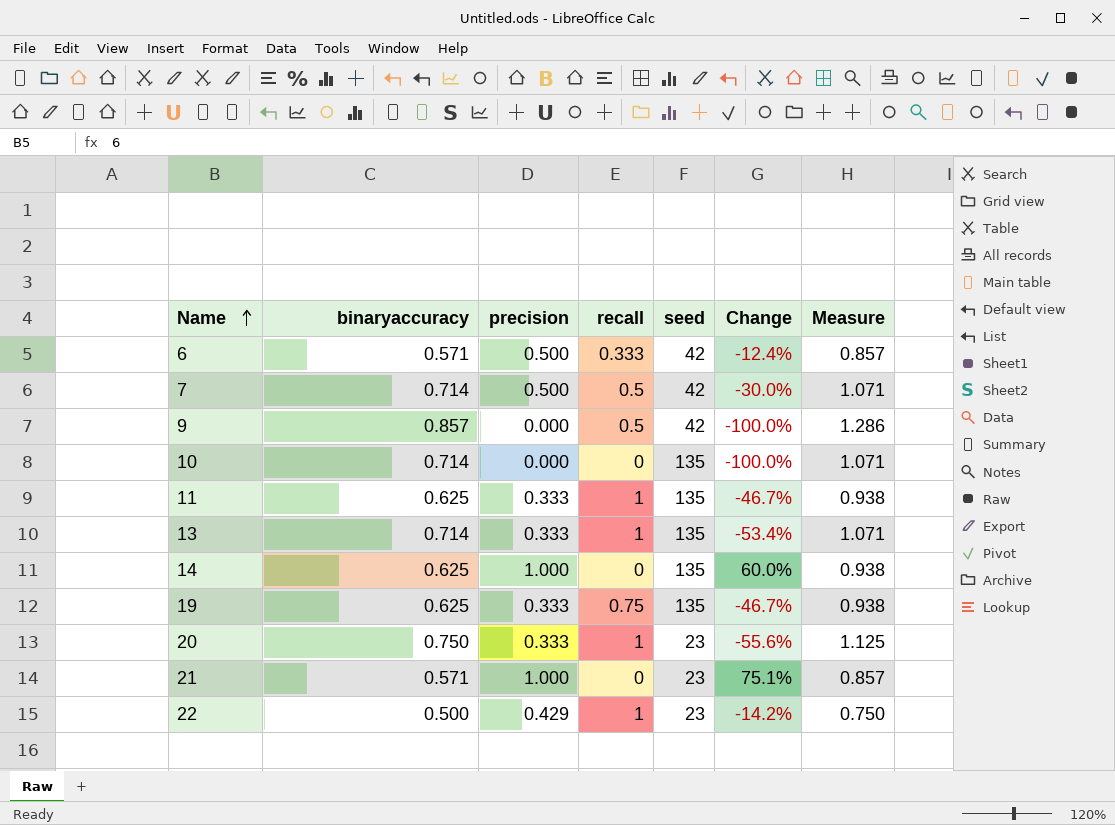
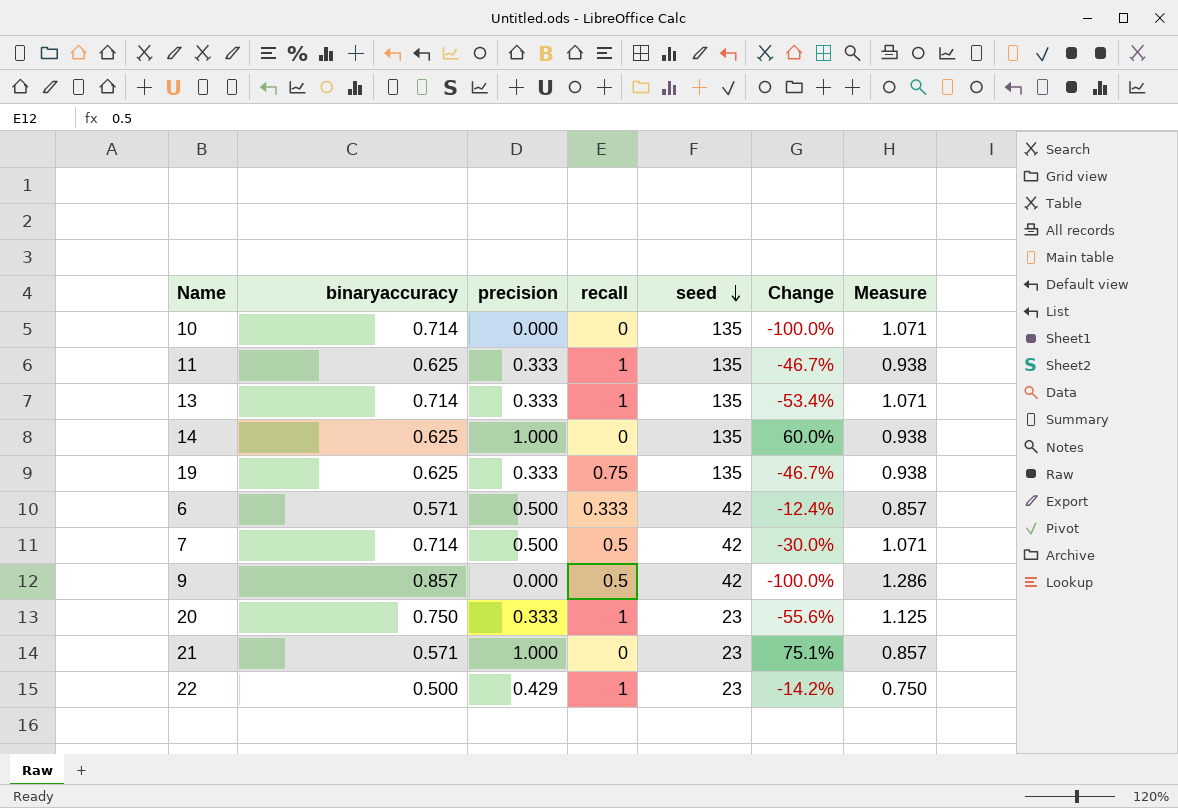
row order: Name ascending -> seed descending

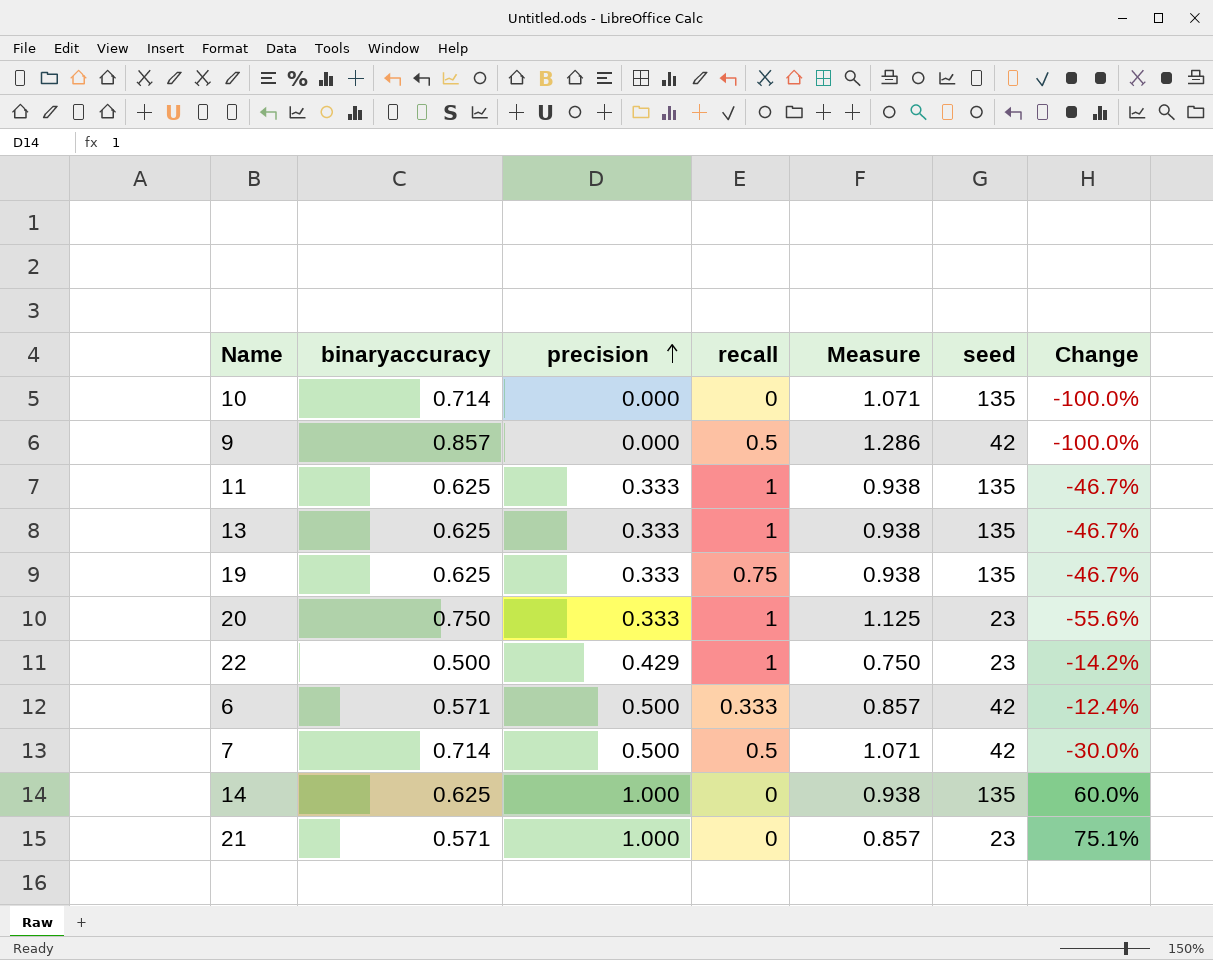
row order: seed descending -> precision ascending
column Measure | position: 7 -> 5
13 | binaryaccuracy: 0.714 -> 0.625
13 | Measure: 1.071 -> 0.938
13 | Change: -53.4% -> -46.7%

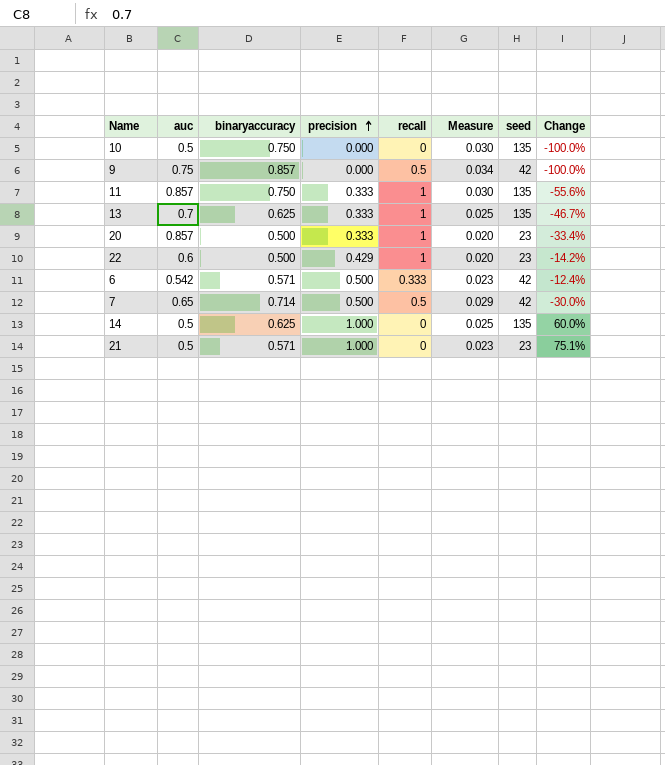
column auc | position: none -> 2
column Measure | formula: [binaryaccuracy] * 1.5 -> [binaryaccuracy] * 0.04
row 19: 0.625 | 0.333 | 0.75 | 0.938 | 135 | -46.7% -> none
10 | binaryaccuracy: 0.714 -> 0.750
11 | binaryaccuracy: 0.625 -> 0.750
11 | Change: -46.7% -> -55.6%
20 | binaryaccuracy: 0.750 -> 0.500
20 | Change: -55.6% -> -33.4%

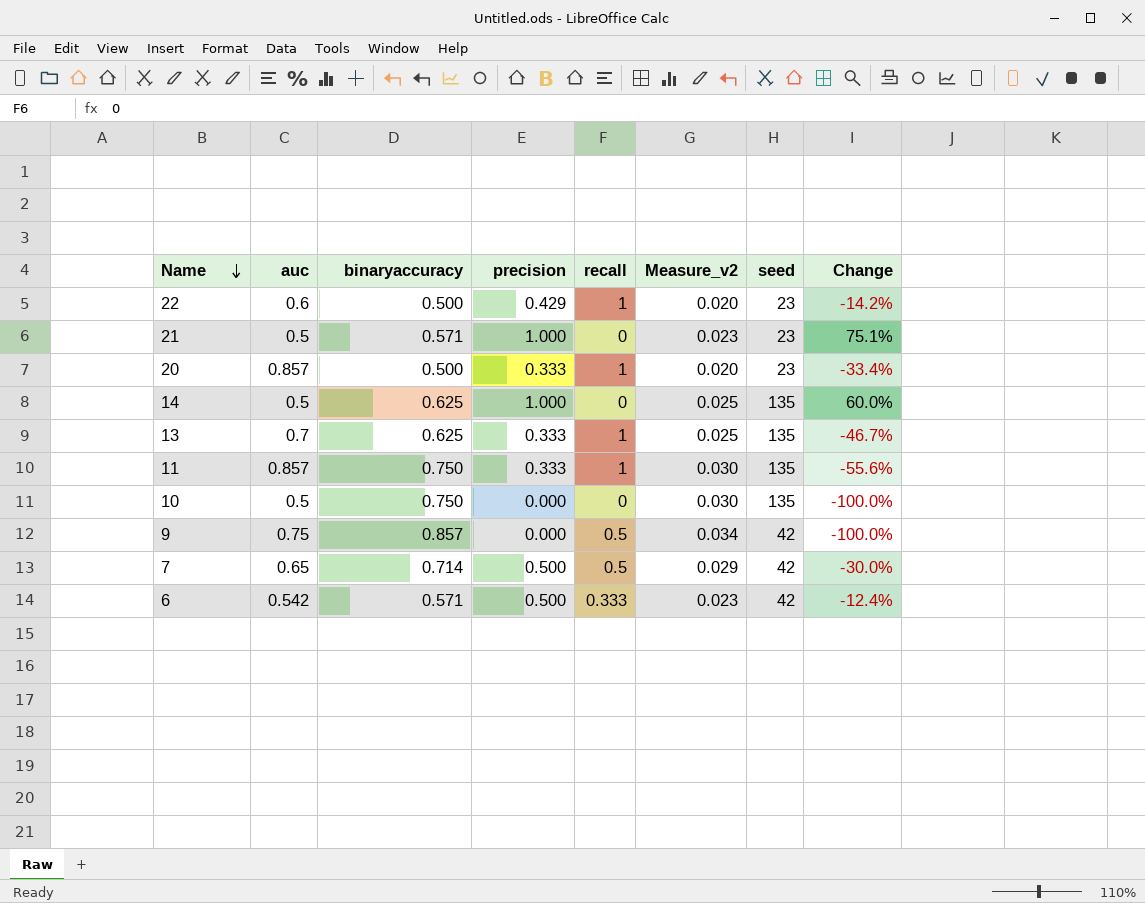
row order: precision ascending -> Name descending
column name: Measure -> Measure_v2

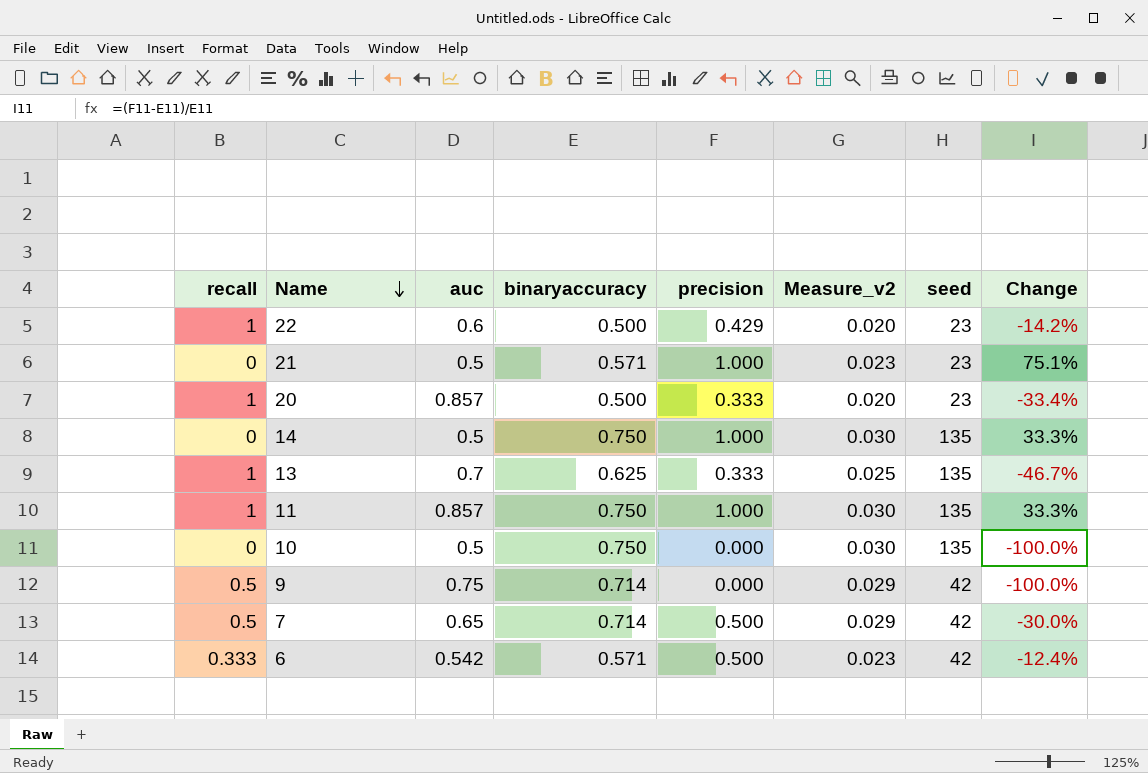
column recall | position: 5 -> 1
14 | binaryaccuracy: 0.625 -> 0.750
14 | Measure_v2: 0.025 -> 0.030
14 | Change: 60.0% -> 33.3%
11 | precision: 0.333 -> 1.000
11 | Change: -55.6% -> 33.3%
9 | binaryaccuracy: 0.857 -> 0.714
9 | Measure_v2: 0.034 -> 0.029

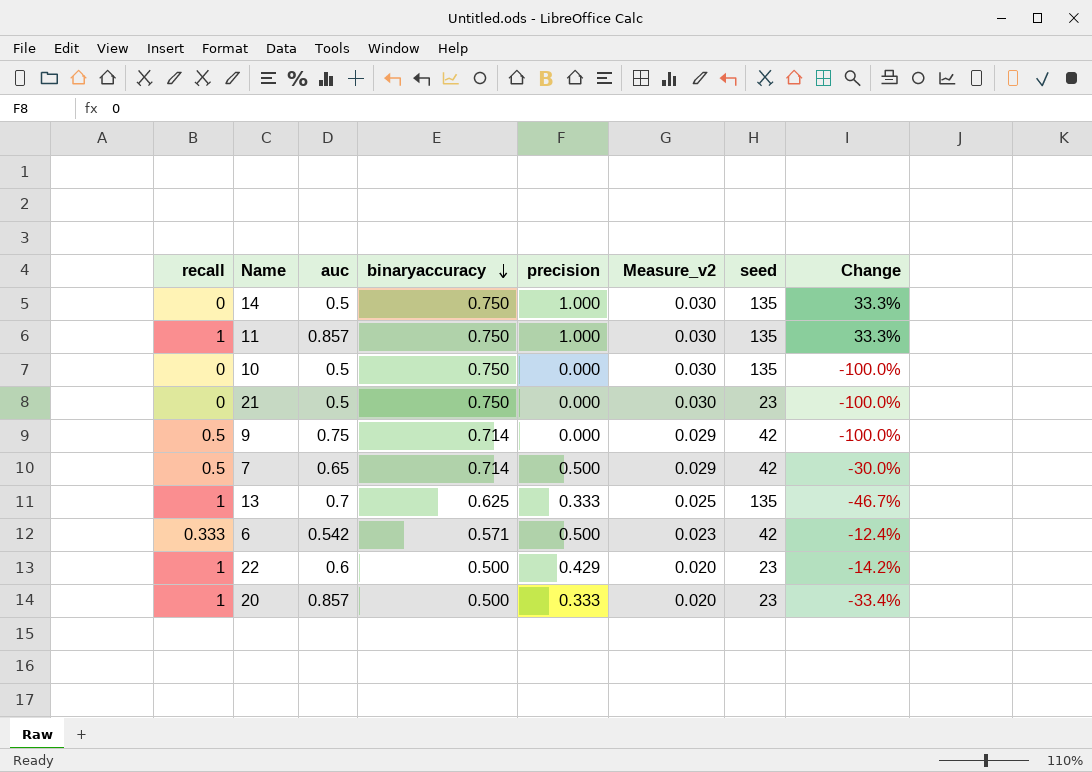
row order: Name descending -> binaryaccuracy descending
21 | binaryaccuracy: 0.571 -> 0.750
21 | precision: 1.000 -> 0.000
21 | Measure_v2: 0.023 -> 0.030
21 | Change: 75.1% -> -100.0%

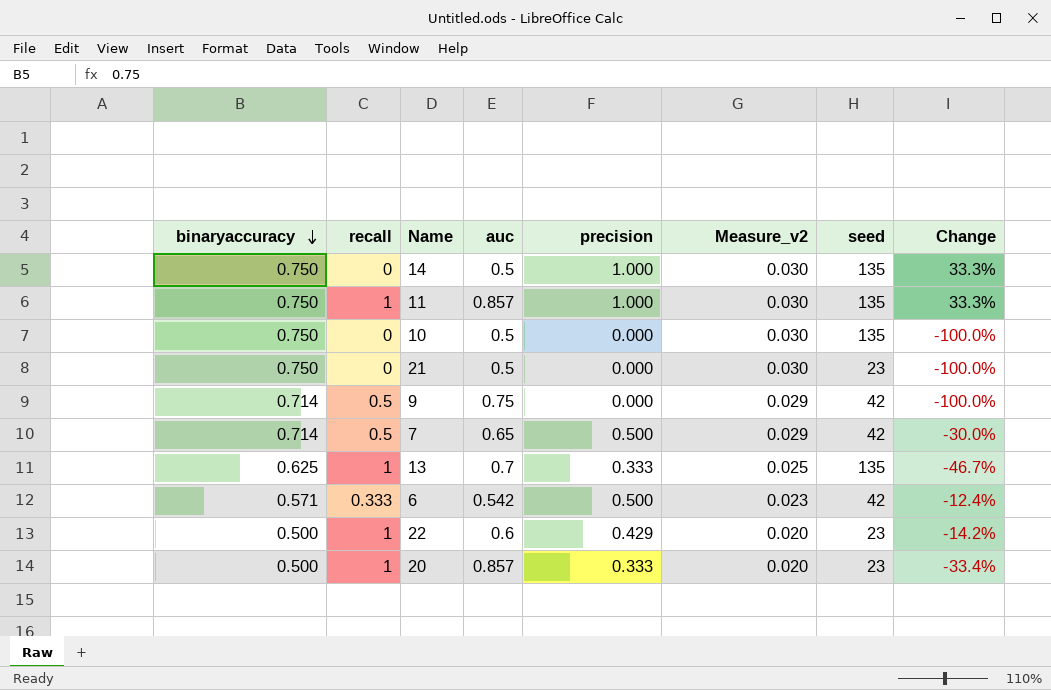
column binaryaccuracy | position: 4 -> 1

